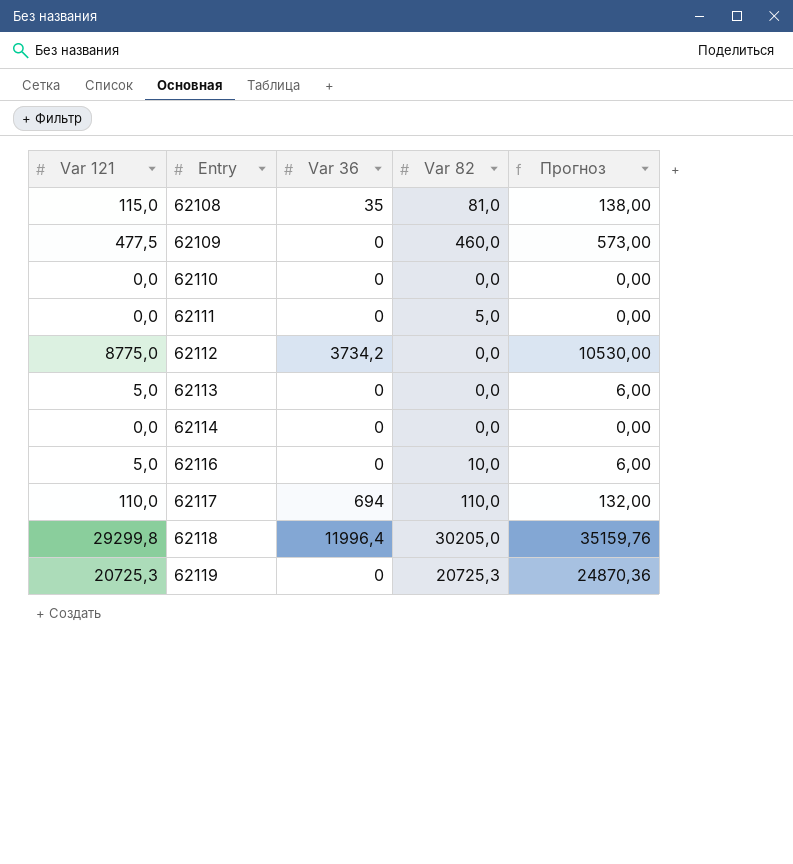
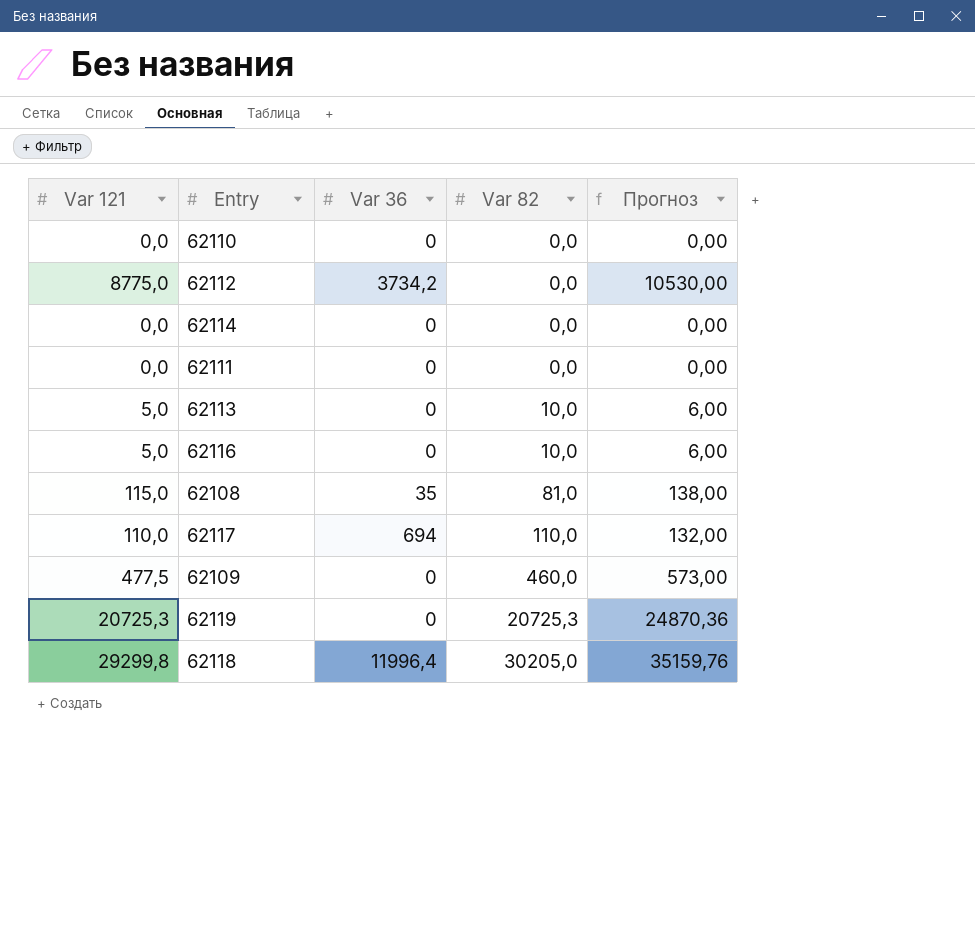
row order: Entry ascending -> Var 82 ascending
62111 | Var 82: 5,0 -> 0,0
62113 | Var 82: 0,0 -> 10,0

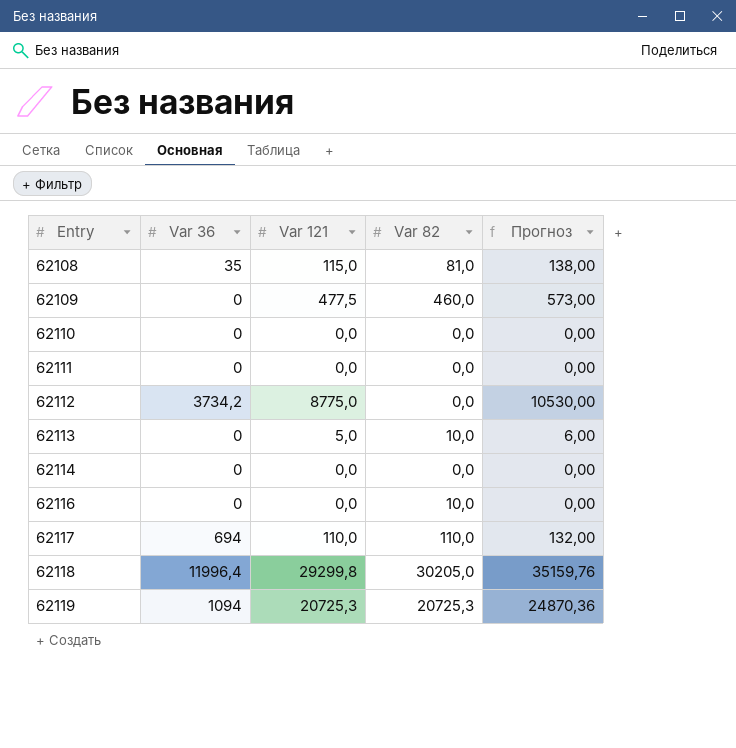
row order: Var 82 ascending -> Entry ascending
column Var 121 | position: 1 -> 3
62116 | Var 121: 5,0 -> 0,0
62116 | Прогноз: 6,00 -> 0,00
62119 | Var 36: 0 -> 1094

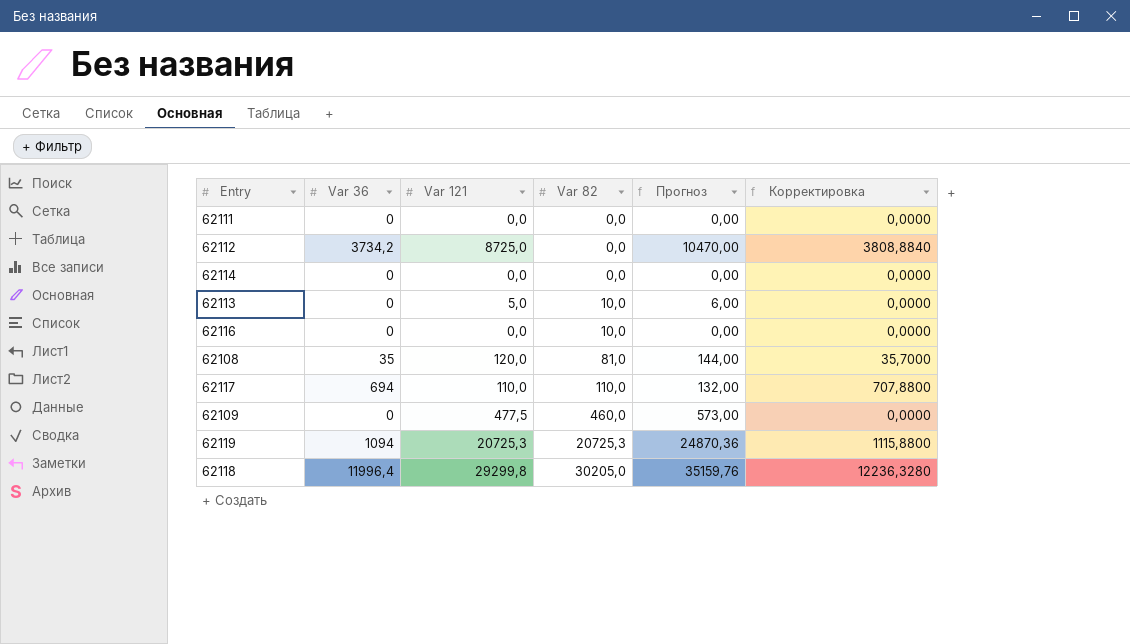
row order: Entry ascending -> Var 82 ascending
column Корректировка | formula: none -> [Var 36] * 1,02
row 62110: 0 | 0,0 | 0,0 | 0,00 -> none
62112 | Var 121: 8775,0 -> 8725,0
62112 | Прогноз: 10530,00 -> 10470,00
62108 | Var 121: 115,0 -> 120,0
62108 | Прогноз: 138,00 -> 144,00

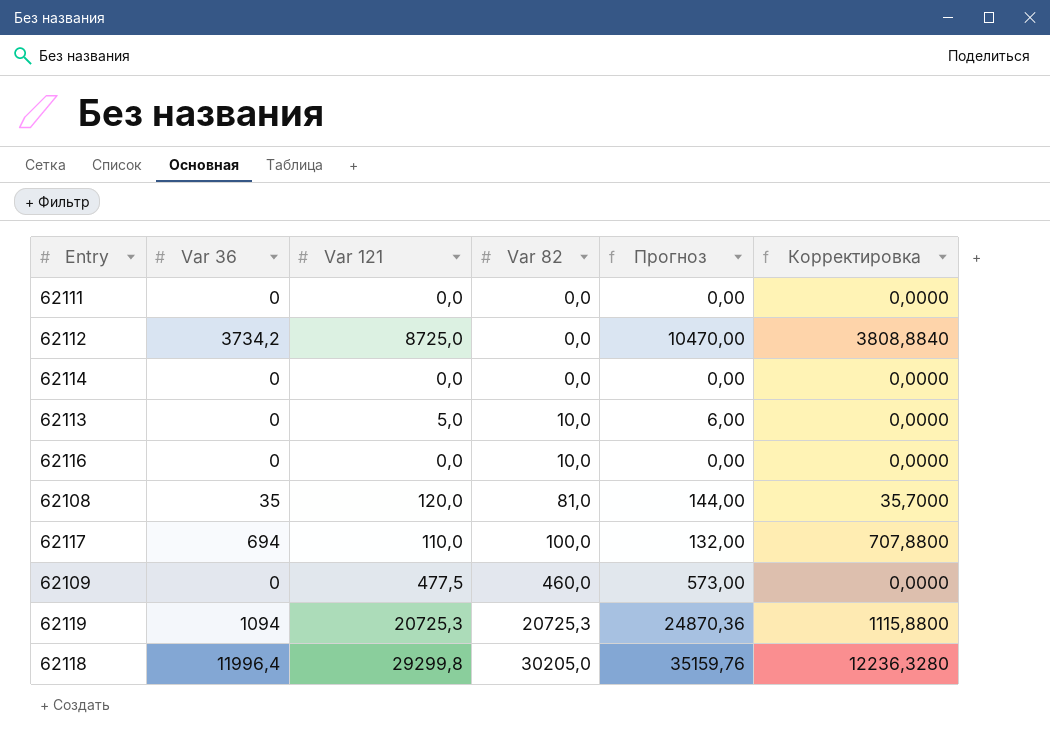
62117 | Var 82: 110,0 -> 100,0

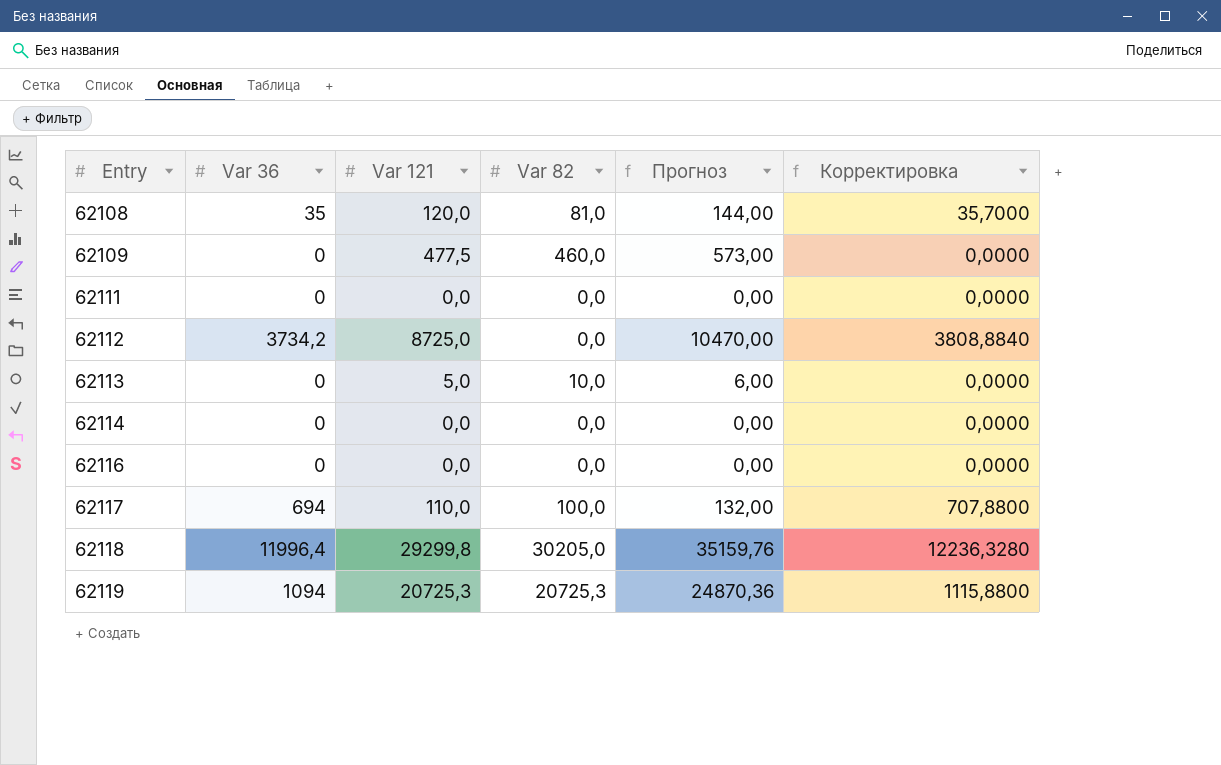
row order: Var 82 ascending -> Entry ascending
62116 | Var 82: 10,0 -> 0,0

